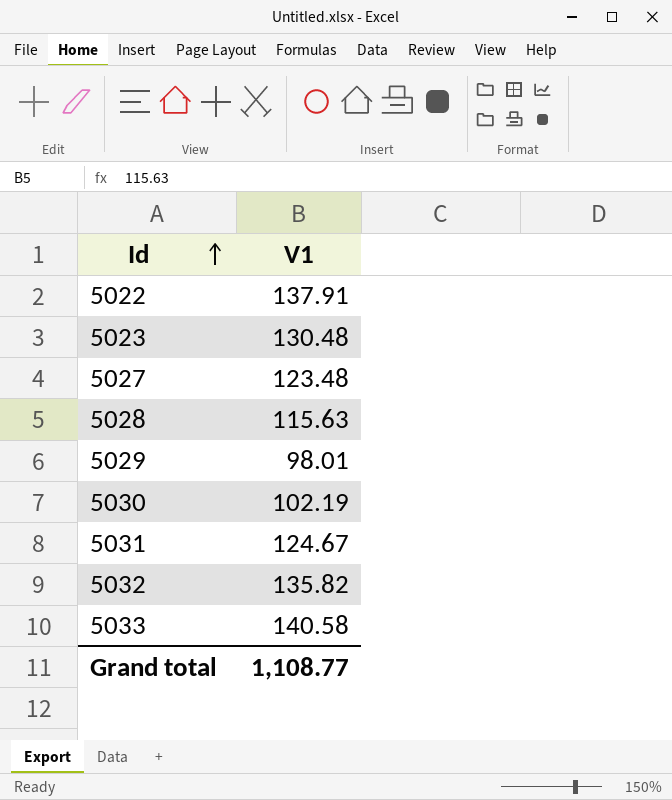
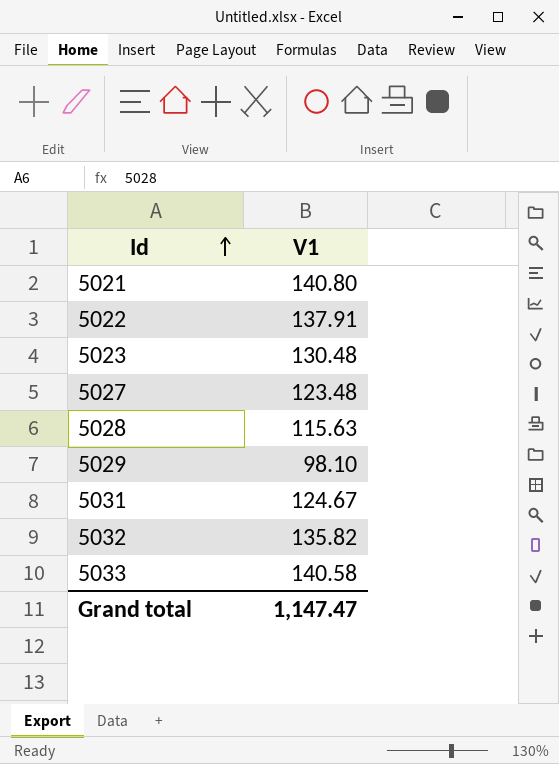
row 5030: 102.19 -> none
row 5021: none -> 140.80
5029 | V1: 98.01 -> 98.10
Grand total | V1: 1,108.77 -> 1,147.47

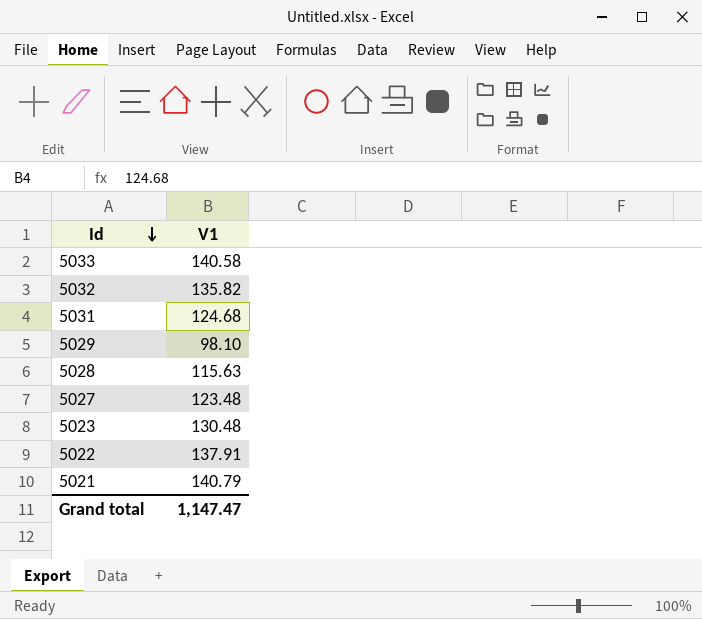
row order: Id ascending -> Id descending
5031 | V1: 124.67 -> 124.68
5021 | V1: 140.80 -> 140.79

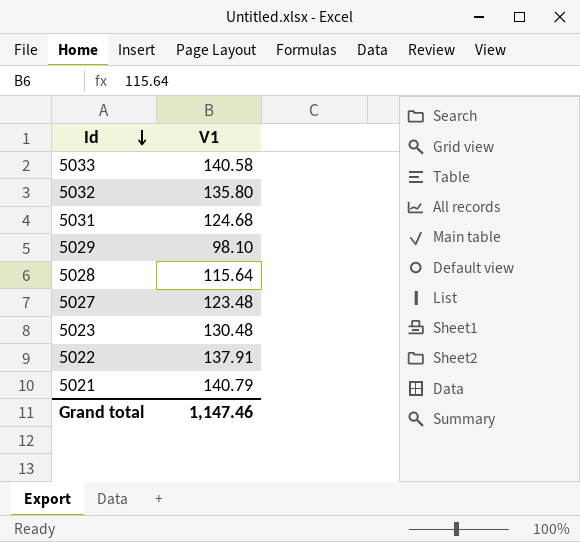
5032 | V1: 135.82 -> 135.80
5028 | V1: 115.63 -> 115.64
Grand total | V1: 1,147.47 -> 1,147.46

